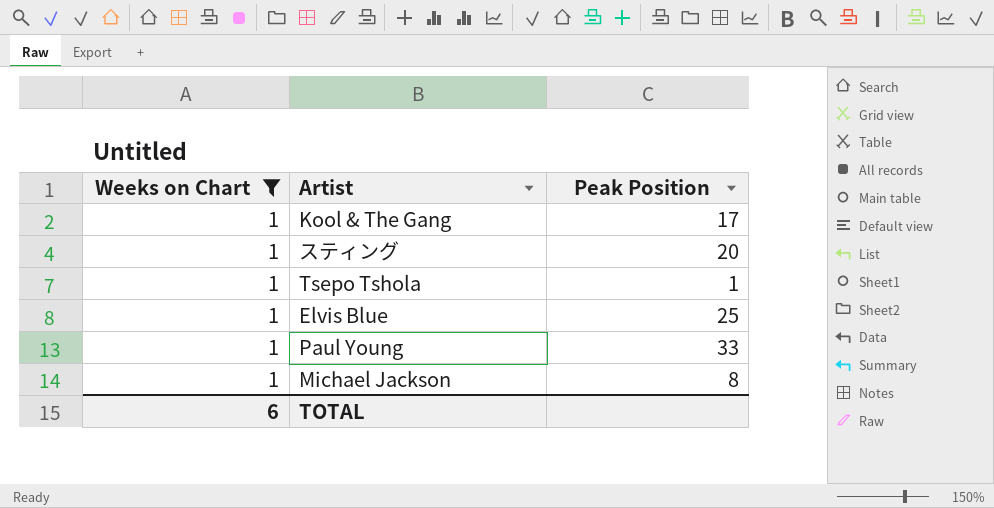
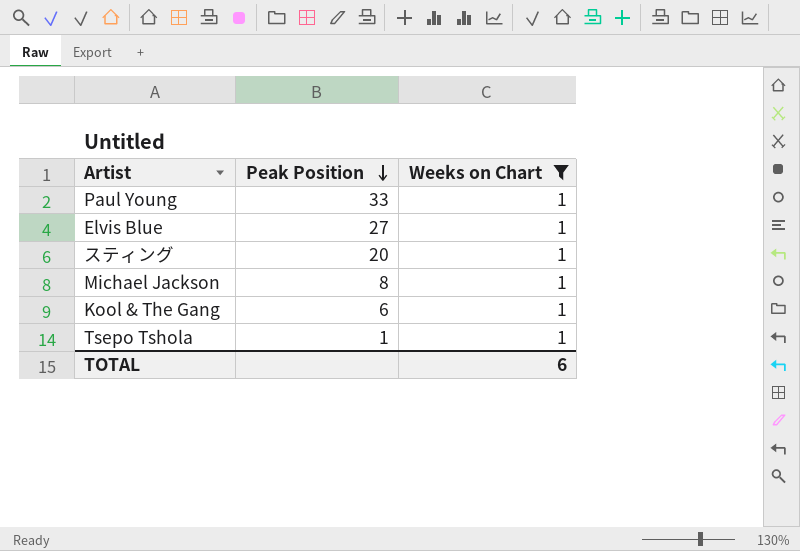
row order: none -> Peak Position descending
column Weeks on Chart | position: 1 -> 3
Elvis Blue | Peak Position: 25 -> 27
Kool & The Gang | Peak Position: 17 -> 6

